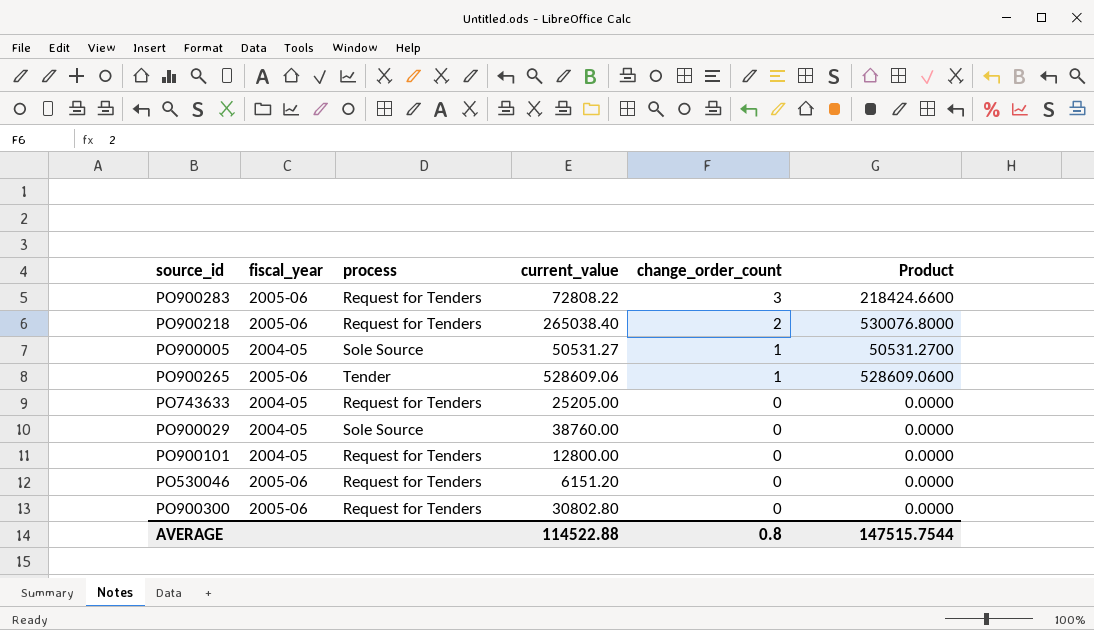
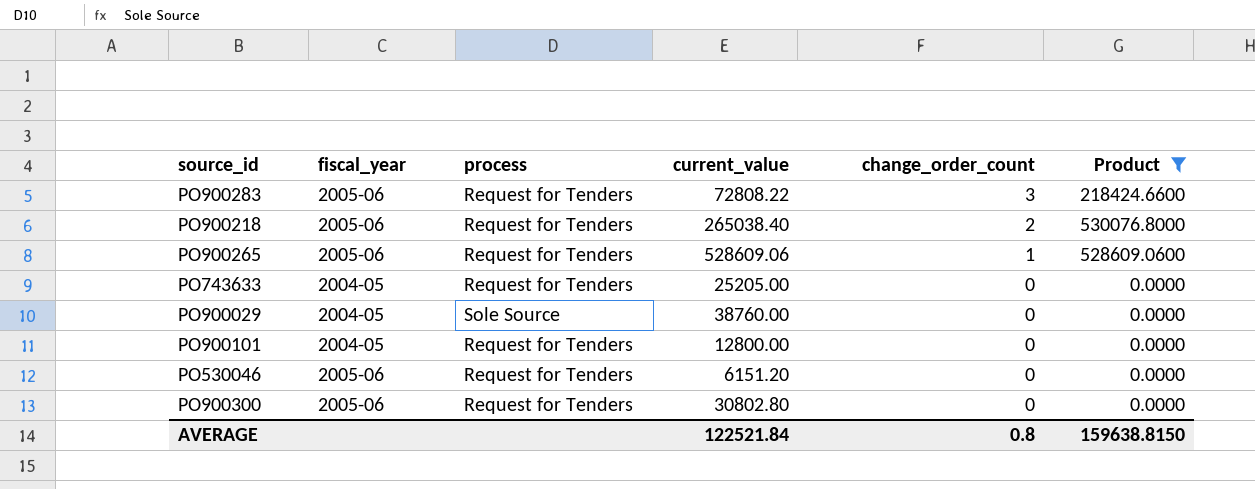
filter: none -> Product != 50531.2700
PO900265 | process: Tender -> Request for Tenders
AVERAGE | current_value: 114522.88 -> 122521.84
AVERAGE | Product: 147515.7544 -> 159638.8150

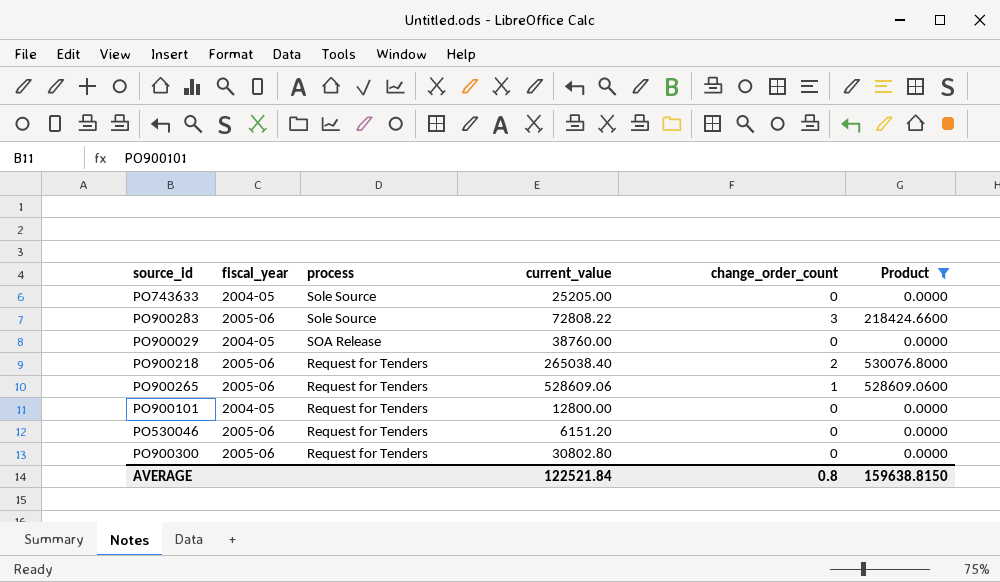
row order: change_order_count descending -> process descending
PO743633 | process: Request for Tenders -> Sole Source
PO900283 | process: Request for Tenders -> Sole Source
PO900029 | process: Sole Source -> SOA Release

